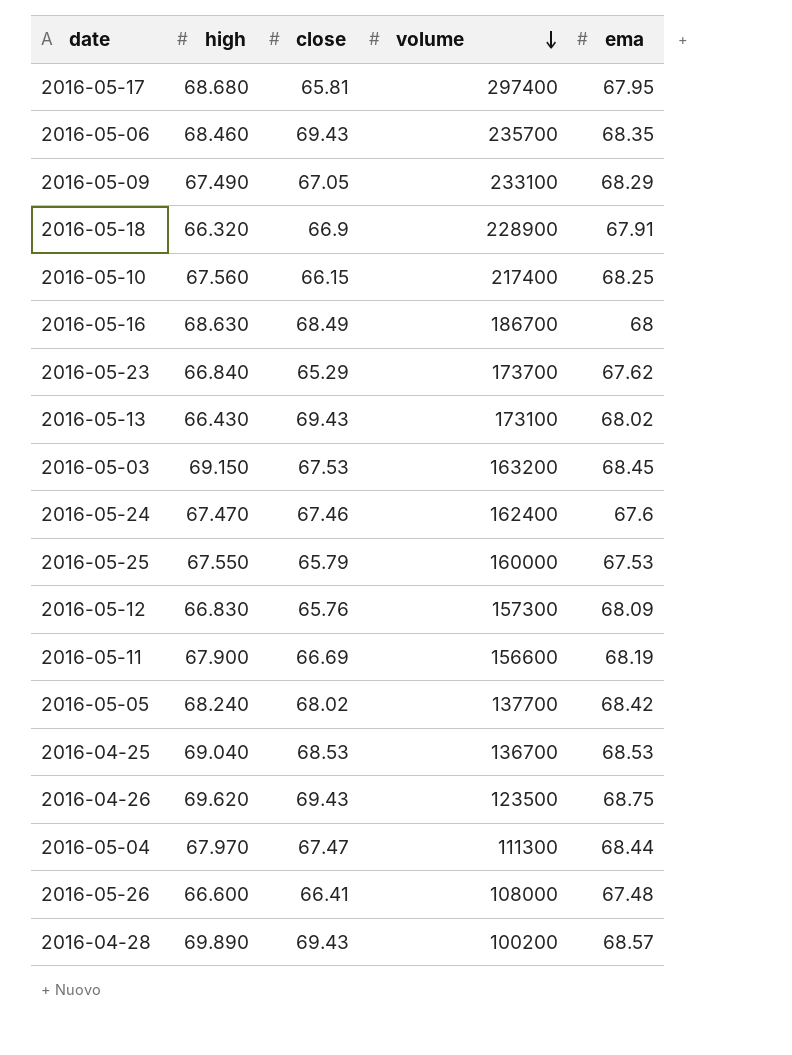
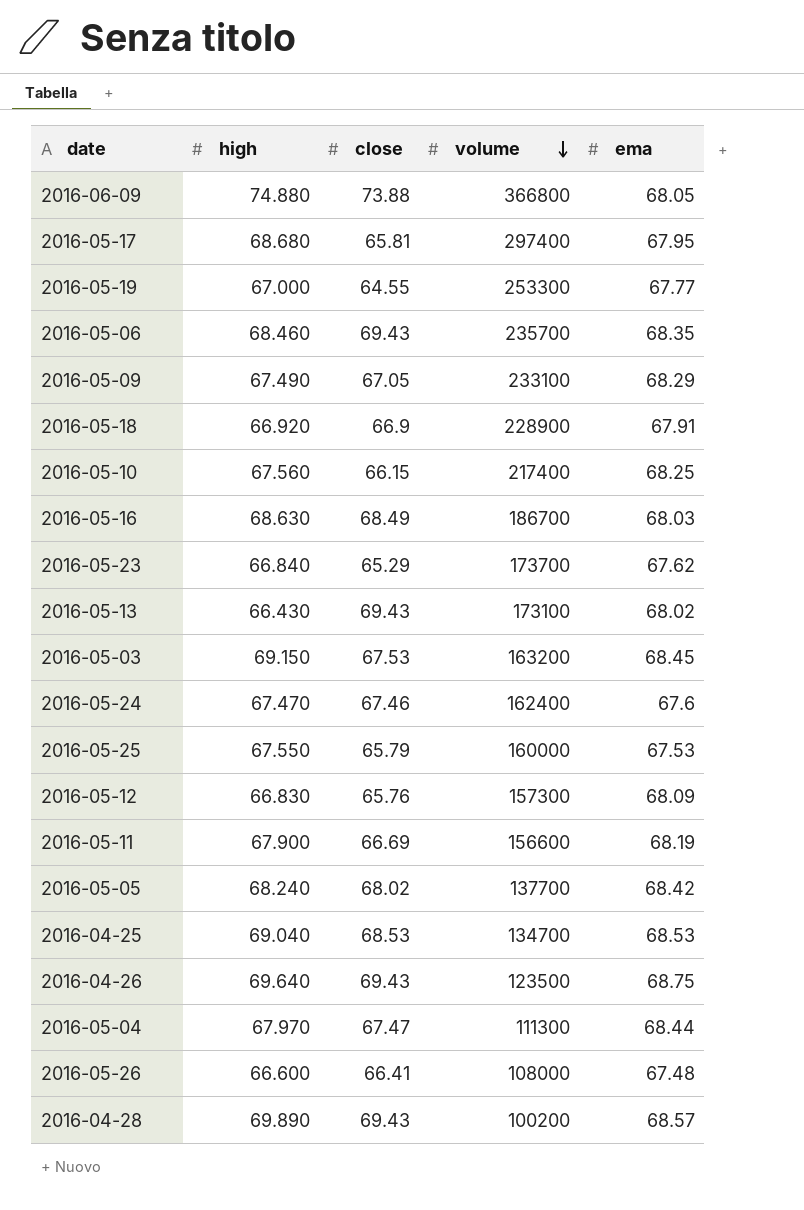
row 2016-06-09: none -> 74.880 | 73.88 | 366800 | 68.05
row 2016-05-19: none -> 67.000 | 64.55 | 253300 | 67.77
2016-05-18 | high: 66.320 -> 66.920
2016-05-16 | ema: 68 -> 68.03
2016-04-25 | volume: 136700 -> 134700
2016-04-26 | high: 69.620 -> 69.640

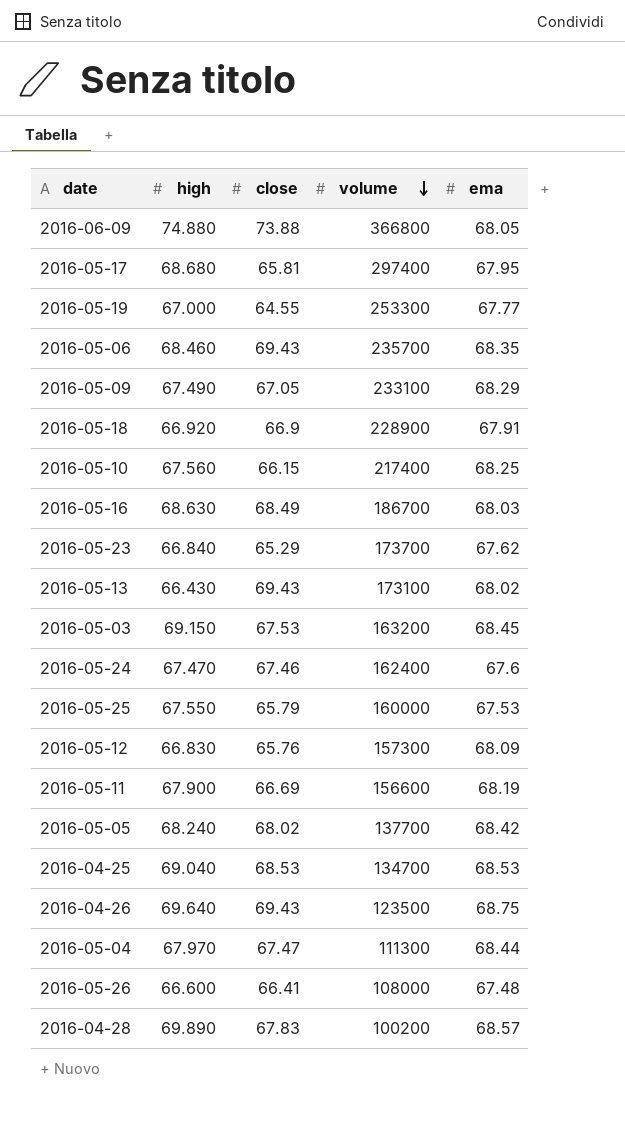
2016-04-28 | close: 69.43 -> 67.83

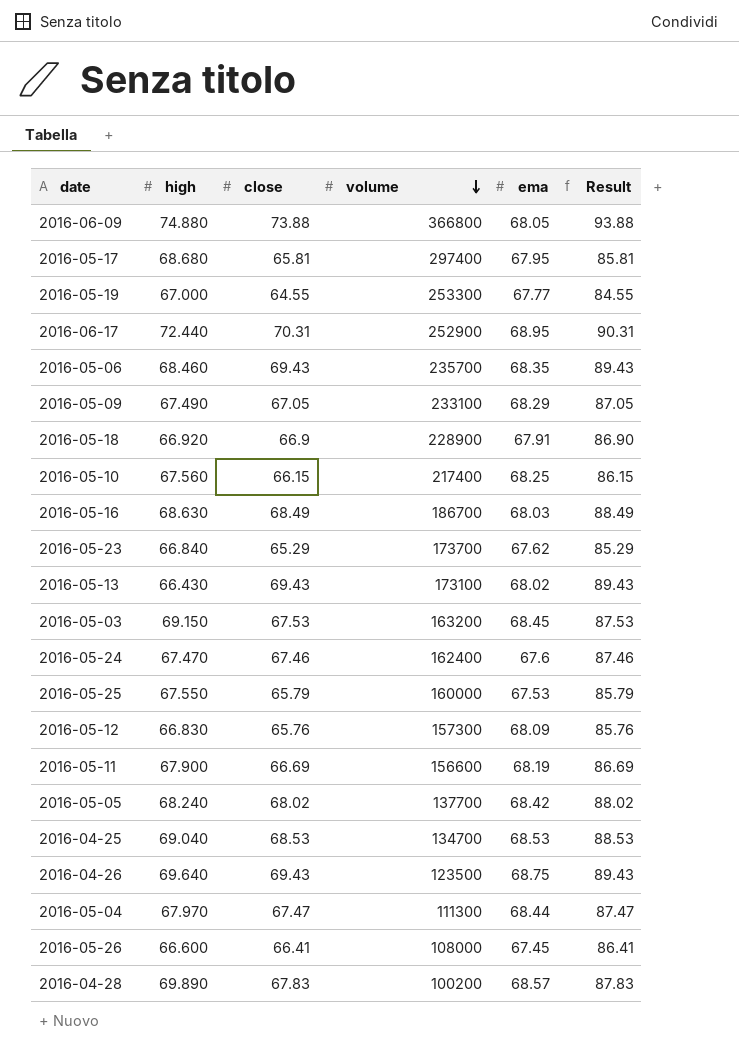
column Result | formula: none -> [close] + 20
row 2016-06-17: none -> 72.440 | 70.31 | 252900 | 68.95 | 90.31
2016-05-26 | ema: 67.48 -> 67.45

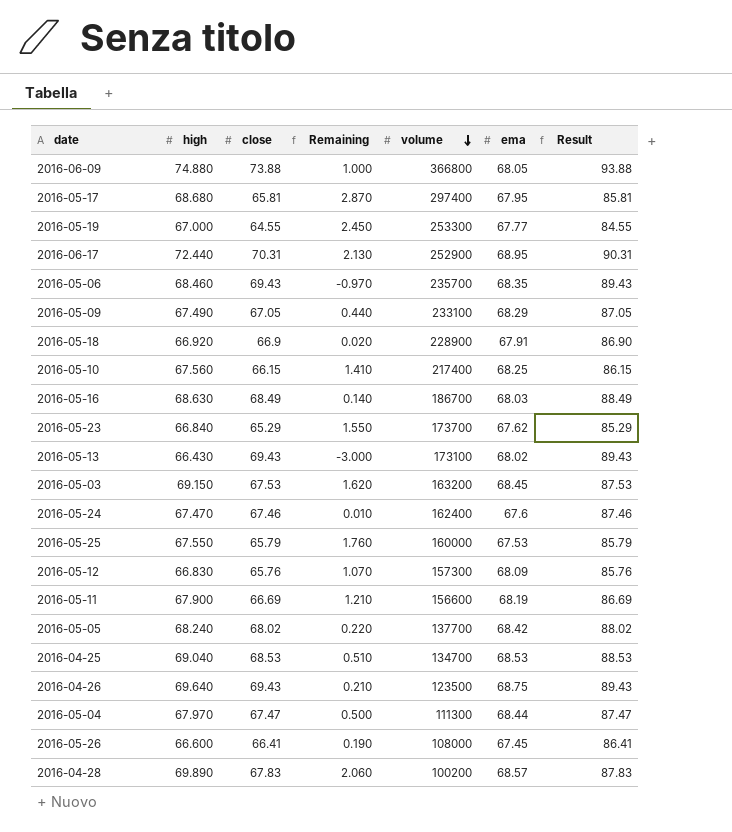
column Remaining | formula: none -> [high] - [close]

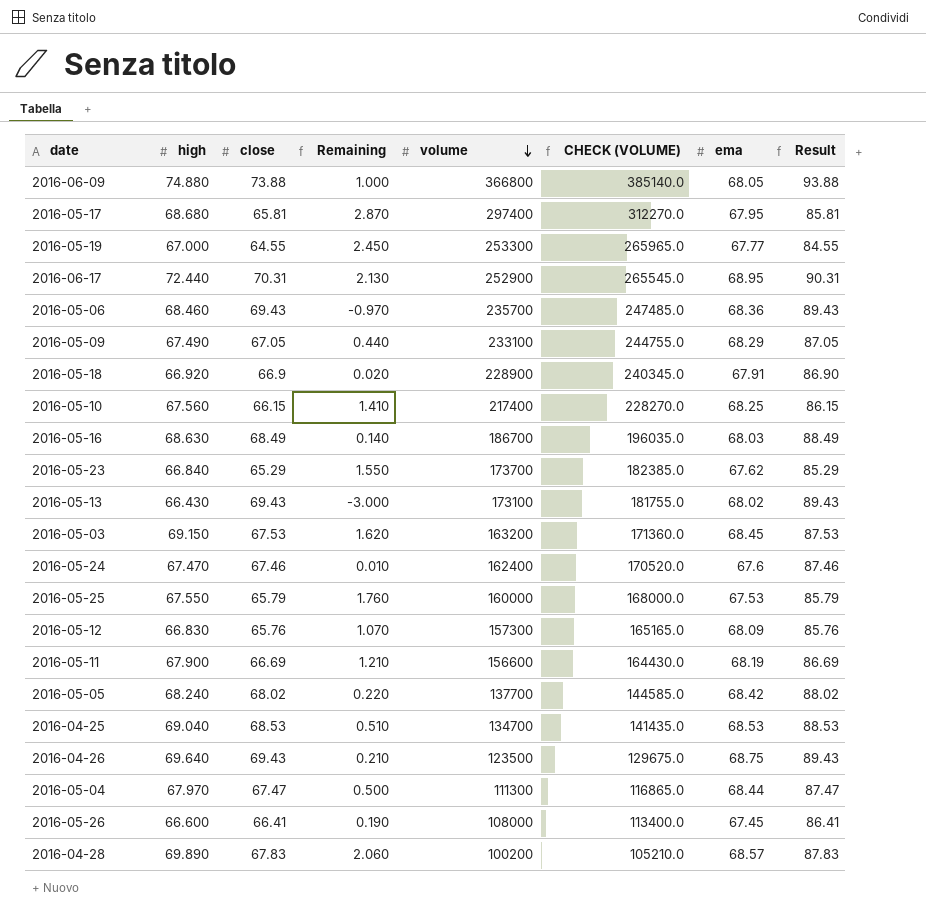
column CHECK (VOLUME) | formula: none -> [volume] * 1.05
2016-05-06 | ema: 68.35 -> 68.36

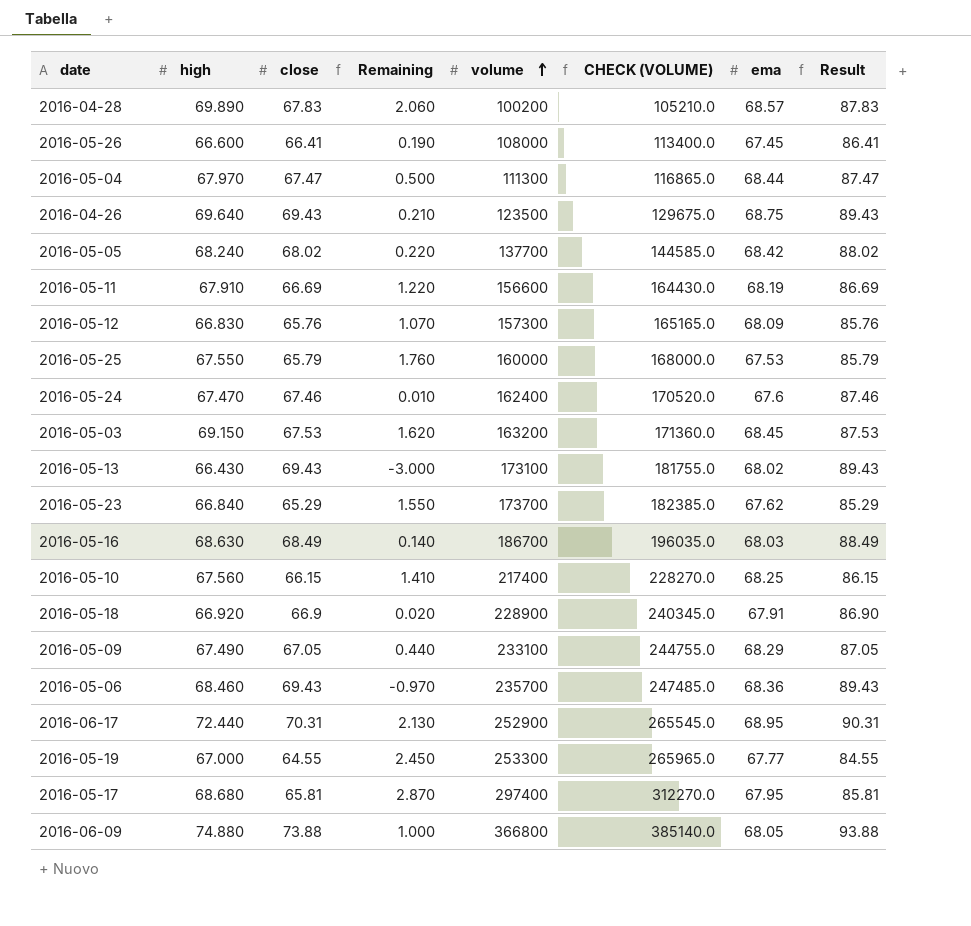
row order: volume descending -> volume ascending
row 2016-04-25: 69.040 | 68.53 | 0.510 | 134700 | 141435.0 | 68.53 | 88.53 -> none
2016-05-11 | high: 67.900 -> 67.910
2016-05-11 | Remaining: 1.210 -> 1.220

